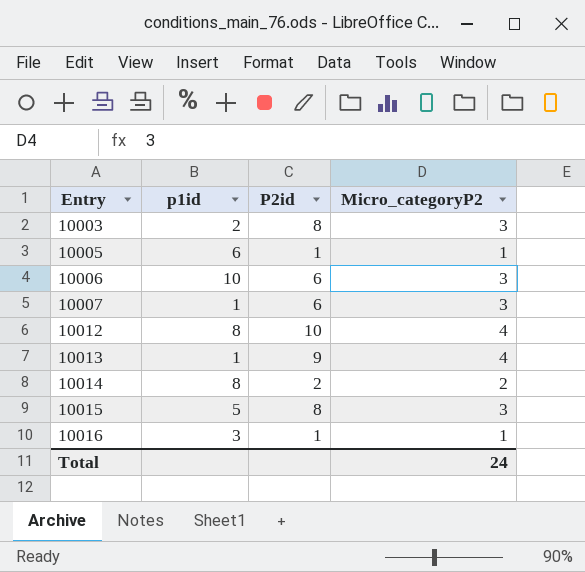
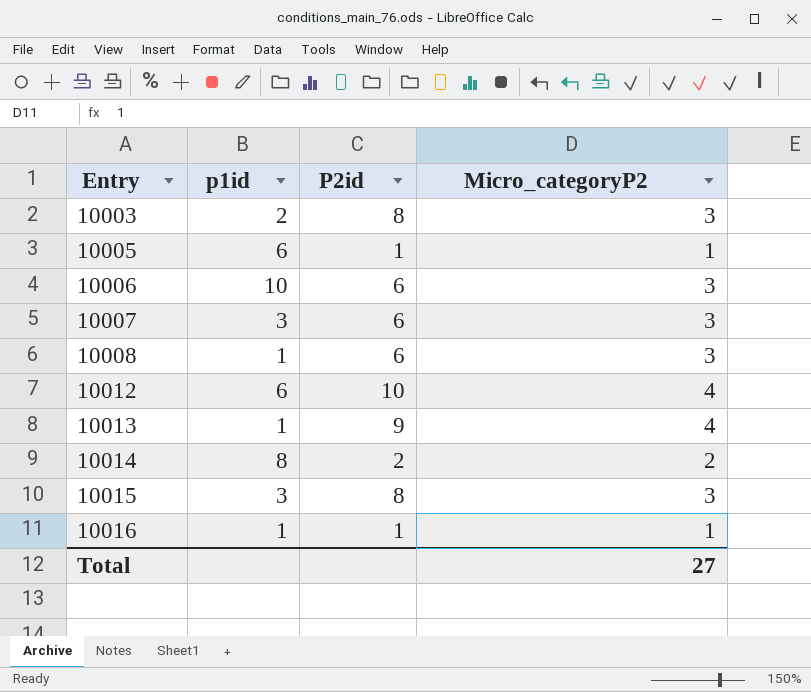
10007 | p1id: 1 -> 3
row 10008: none -> 1 | 6 | 3
10012 | p1id: 8 -> 6
10015 | p1id: 5 -> 3
10016 | p1id: 3 -> 1
Total | Micro_categoryP2: 24 -> 27

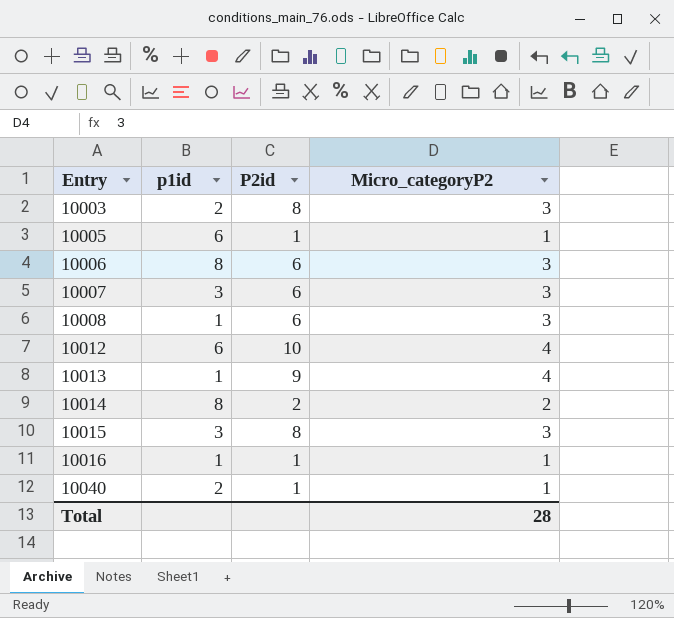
10006 | p1id: 10 -> 8
row 10040: none -> 2 | 1 | 1
Total | Micro_categoryP2: 27 -> 28

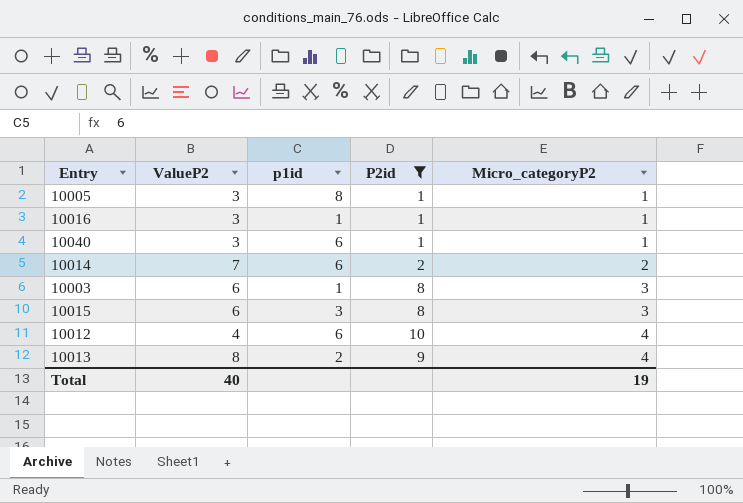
filter: none -> P2id != 6
row order: Entry ascending -> Micro_categoryP2 ascending
column ValueP2 | position: none -> 2
10005 | p1id: 6 -> 8
10040 | p1id: 2 -> 6
10014 | p1id: 8 -> 6
10003 | p1id: 2 -> 1
10013 | p1id: 1 -> 2
Total | Micro_categoryP2: 28 -> 19

